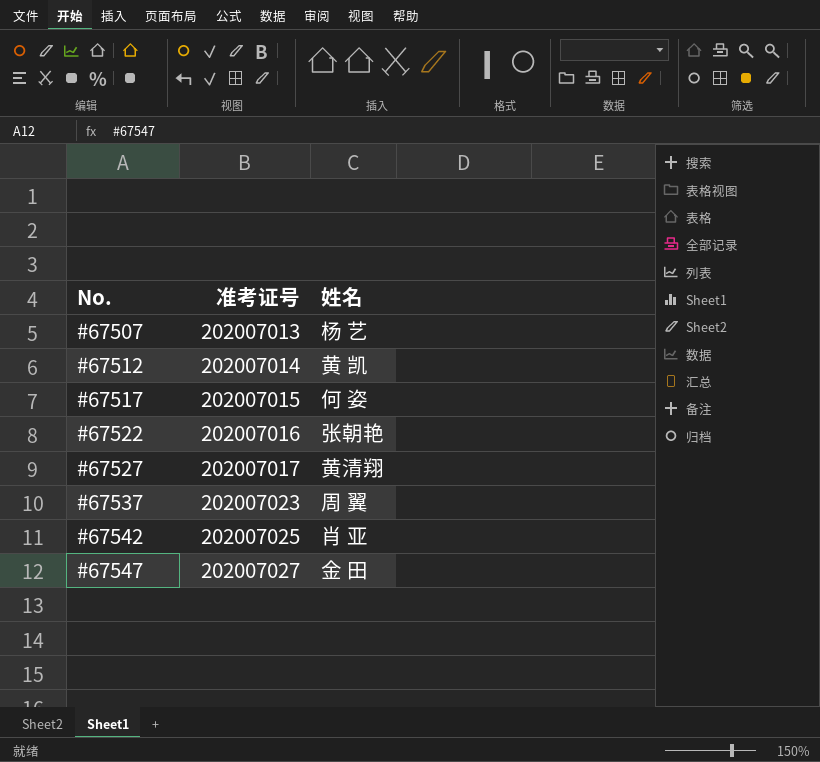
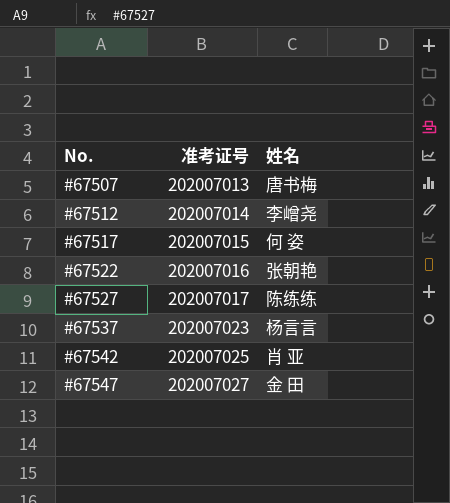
#67507 | 姓名: 杨 艺 -> 唐书梅
#67512 | 姓名: 黄 凯 -> 李嶒尧
#67527 | 姓名: 黄清翔 -> 陈练练
#67537 | 姓名: 周 翼 -> 杨言言

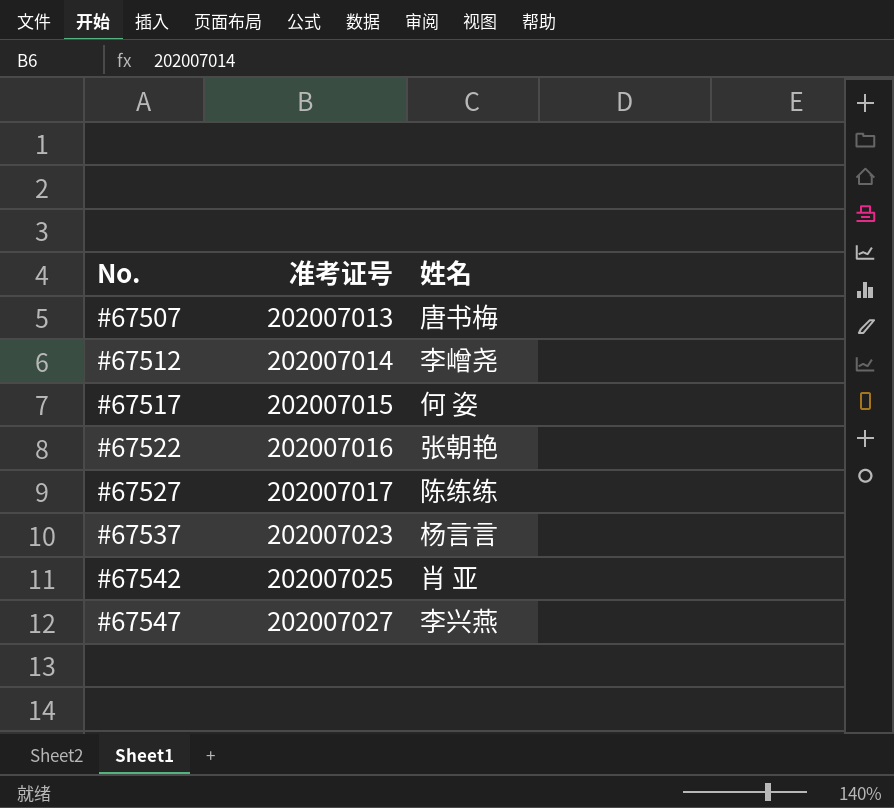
#67547 | 姓名: 金 田 -> 李兴燕

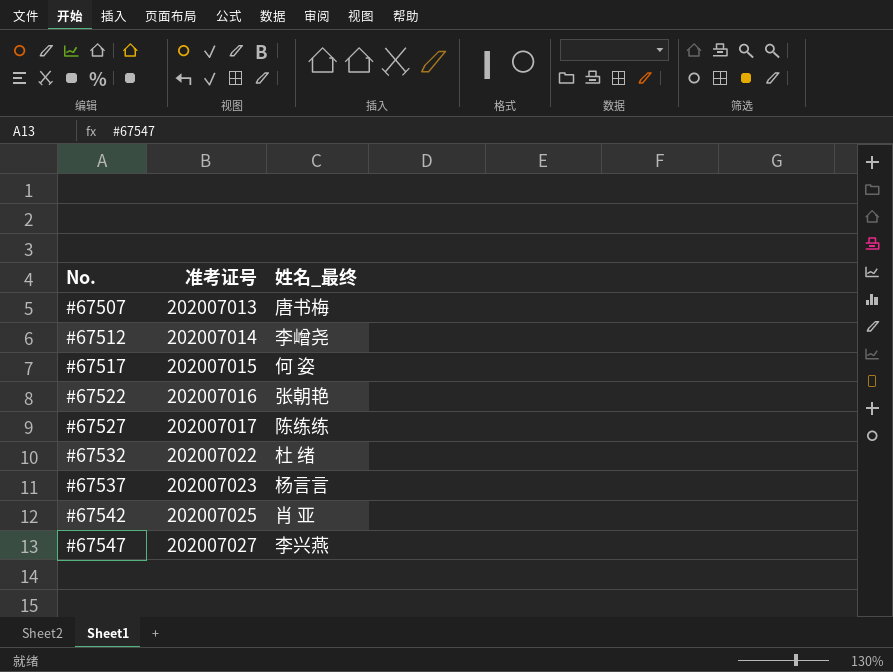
column name: 姓名 -> 姓名_最终
row #67532: none -> 202007022 | 杜 绪

